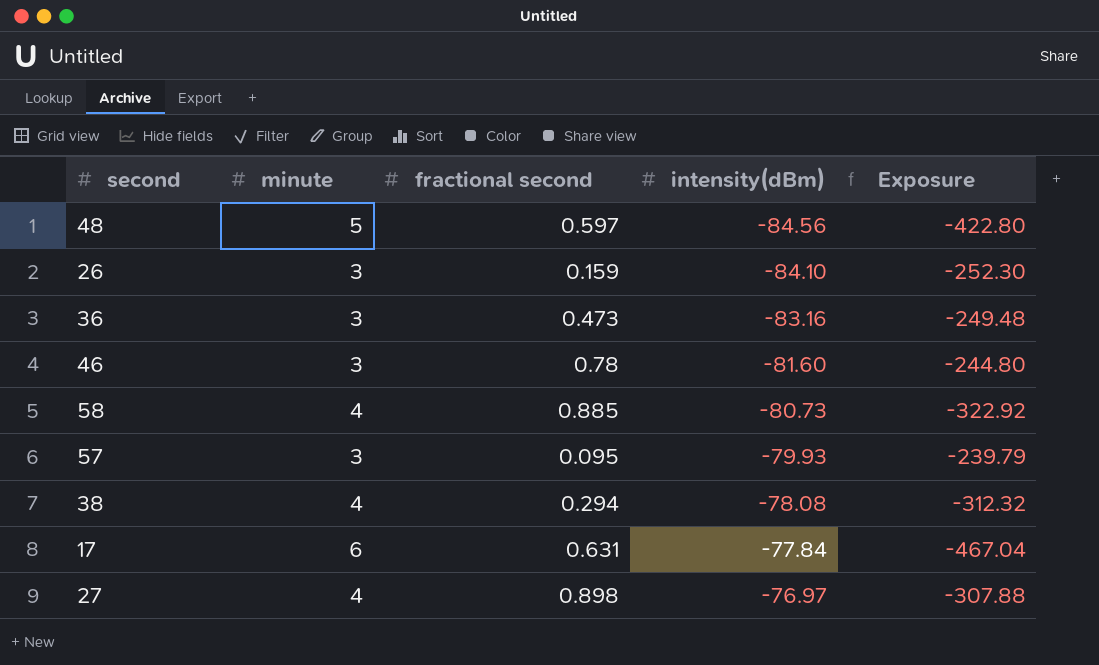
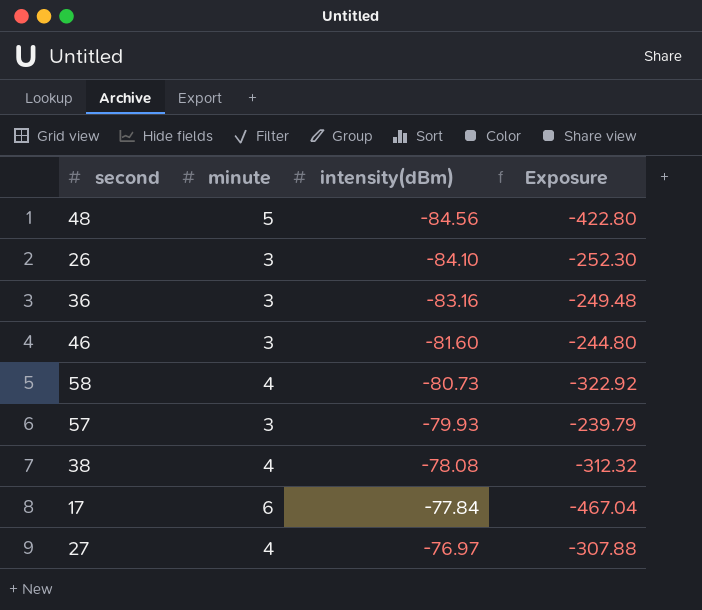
column fractional second | position: 3 -> none

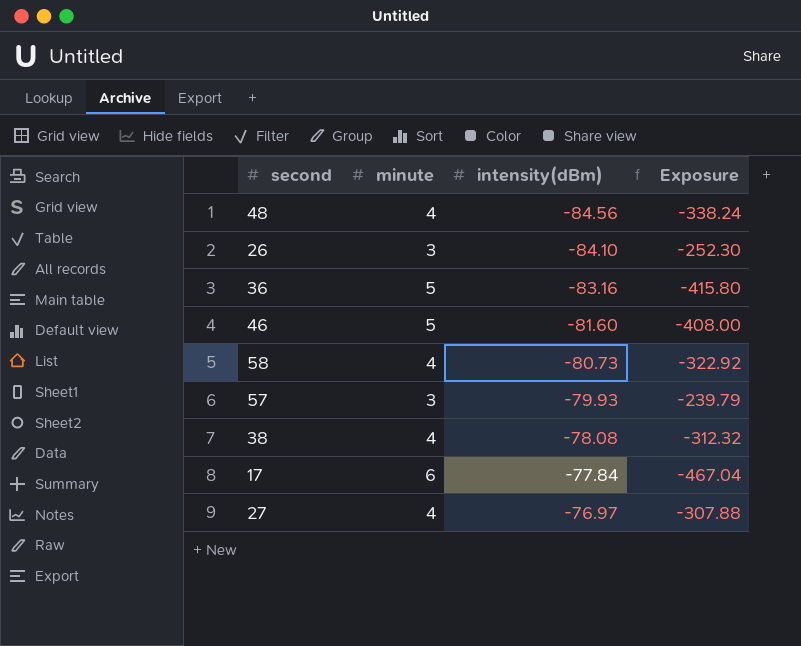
48 | minute: 5 -> 4
48 | Exposure: -422.80 -> -338.24
36 | minute: 3 -> 5
36 | Exposure: -249.48 -> -415.80
46 | minute: 3 -> 5
46 | Exposure: -244.80 -> -408.00

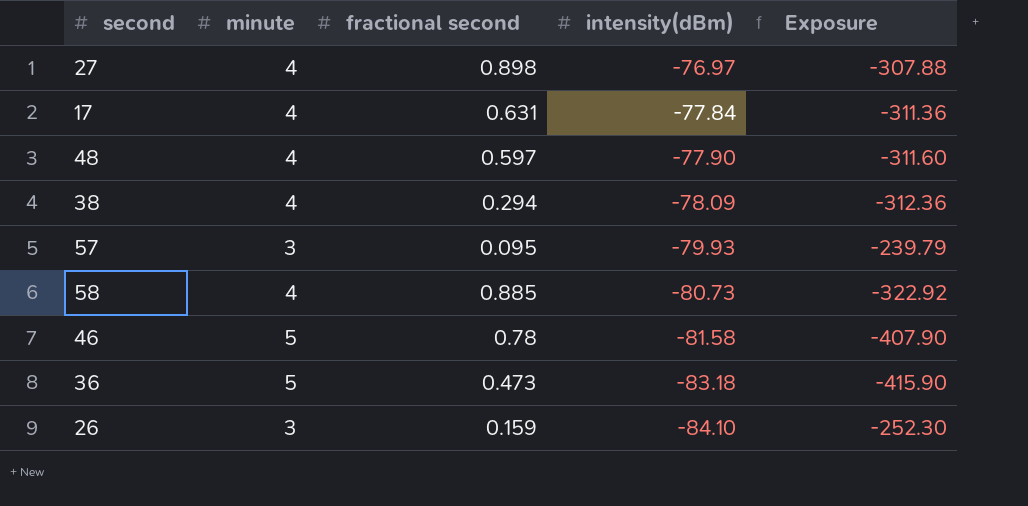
row order: intensity(dBm) ascending -> intensity(dBm) descending
column fractional second | position: none -> 3
17 | minute: 6 -> 4
17 | Exposure: -467.04 -> -311.36
48 | intensity(dBm): -84.56 -> -77.90
48 | Exposure: -338.24 -> -311.60
38 | intensity(dBm): -78.08 -> -78.09
38 | Exposure: -312.32 -> -312.36
46 | intensity(dBm): -81.60 -> -81.58
46 | Exposure: -408.00 -> -407.90
36 | intensity(dBm): -83.16 -> -83.18
36 | Exposure: -415.80 -> -415.90

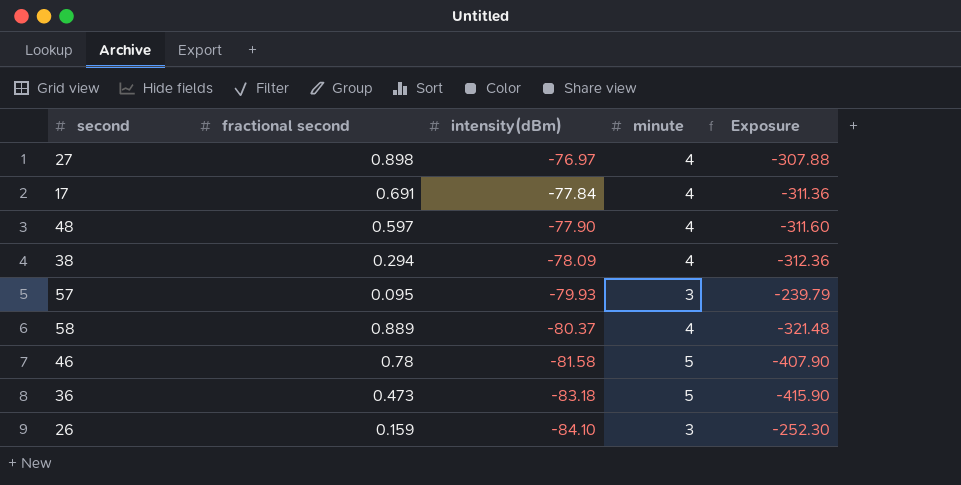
column minute | position: 2 -> 4
17 | fractional second: 0.631 -> 0.691
58 | fractional second: 0.885 -> 0.889
58 | intensity(dBm): -80.73 -> -80.37
58 | Exposure: -322.92 -> -321.48

